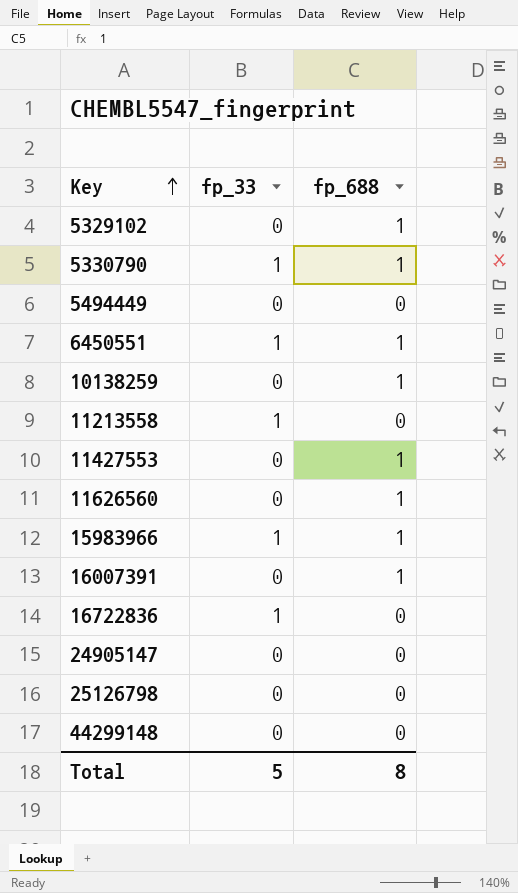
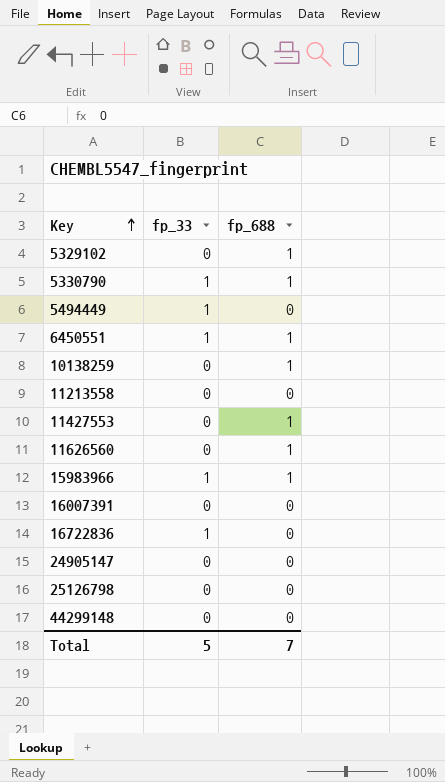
5494449 | fp_33: 0 -> 1
11213558 | fp_33: 1 -> 0
16007391 | fp_688: 1 -> 0
Total | fp_688: 8 -> 7

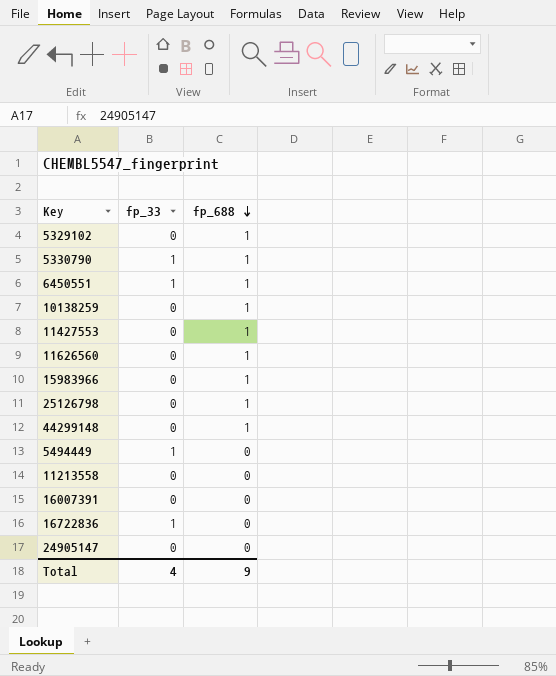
row order: Key ascending -> fp_688 descending
15983966 | fp_33: 1 -> 0
25126798 | fp_688: 0 -> 1
44299148 | fp_688: 0 -> 1
Total | fp_33: 5 -> 4
Total | fp_688: 7 -> 9

